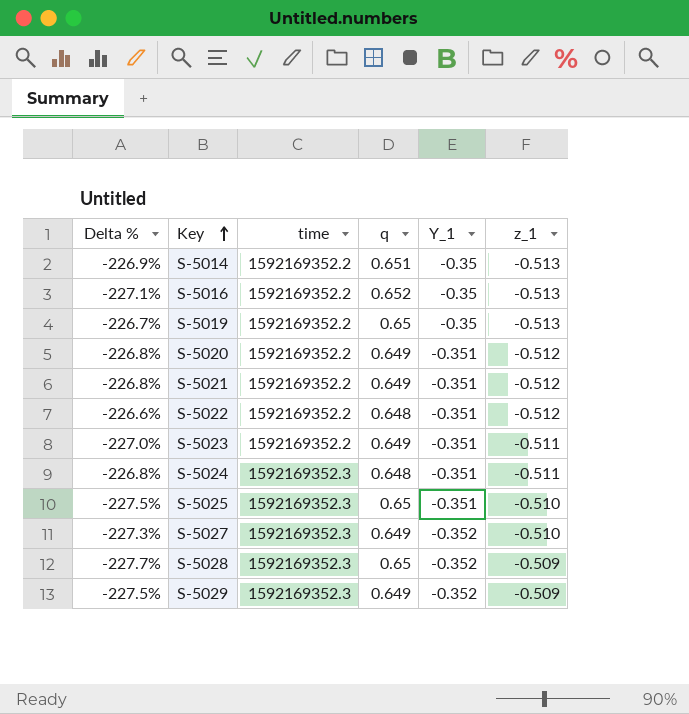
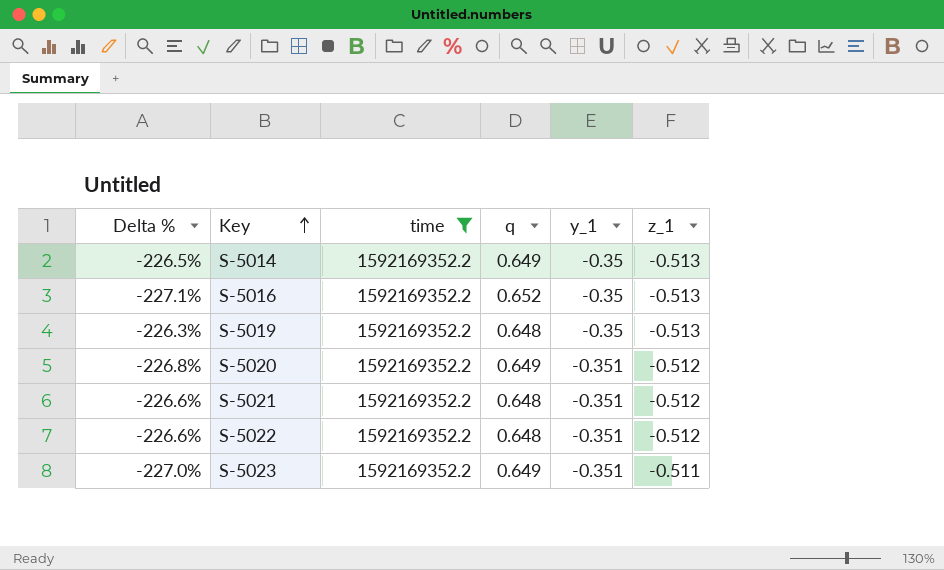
filter: none -> time = 1592169352.2
column name: Y_1 -> y_1
S-5014 | Delta %: -226.9% -> -226.5%
S-5014 | q: 0.651 -> 0.649
S-5019 | Delta %: -226.7% -> -226.3%
S-5019 | q: 0.65 -> 0.648
S-5021 | Delta %: -226.8% -> -226.6%
S-5021 | q: 0.649 -> 0.648

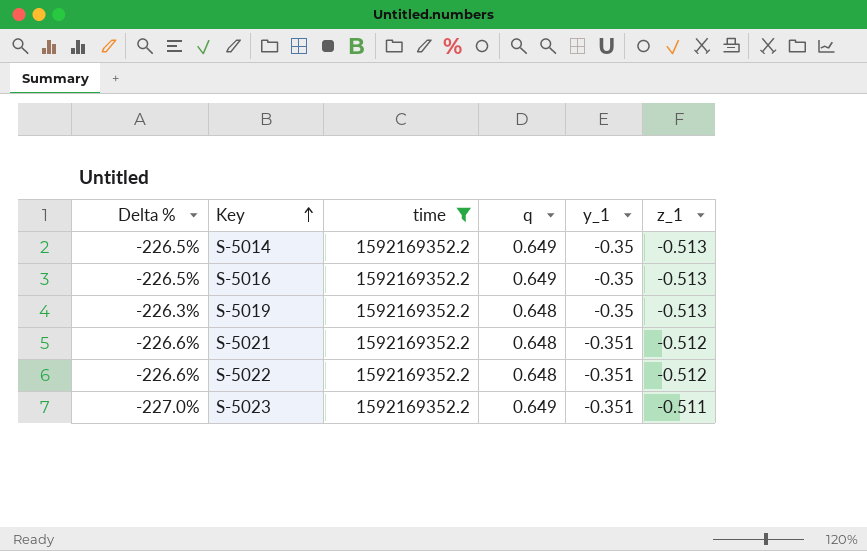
row S-5020: -226.8% | 1592169352.2 | 0.649 | -0.351 | -0.512 -> none
S-5016 | Delta %: -227.1% -> -226.5%
S-5016 | q: 0.652 -> 0.649

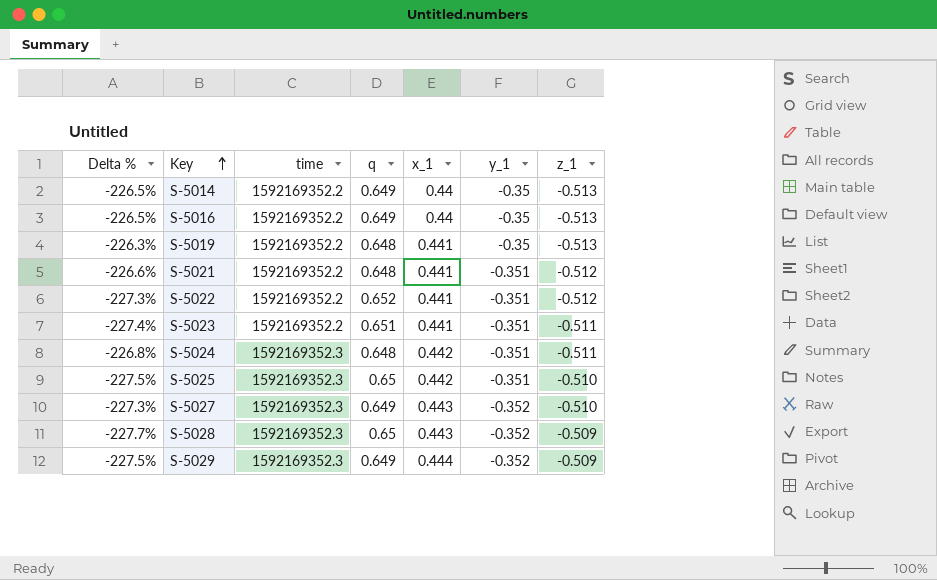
filter: time = 1592169352.2 -> none
column x_1 | position: none -> 5
S-5022 | Delta %: -226.6% -> -227.3%
S-5022 | q: 0.648 -> 0.652
S-5023 | Delta %: -227.0% -> -227.4%
S-5023 | q: 0.649 -> 0.651

